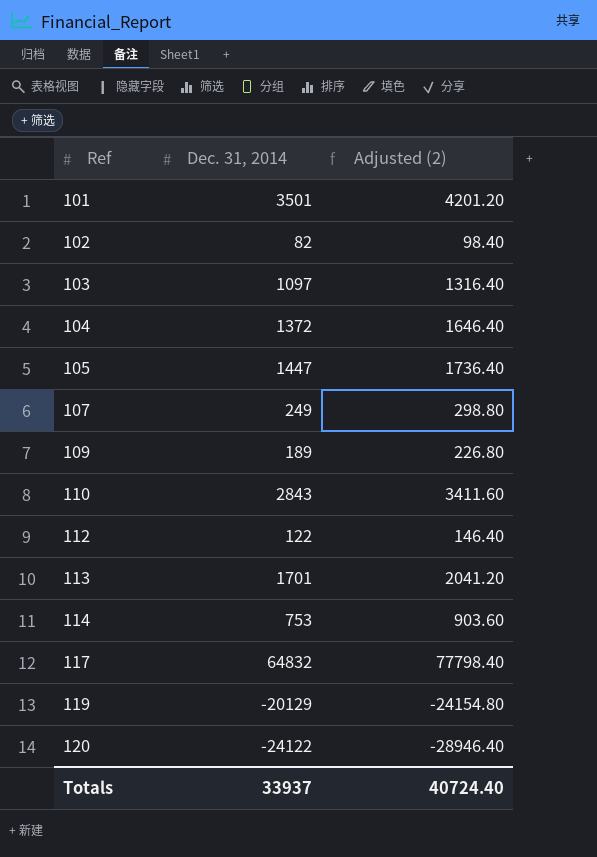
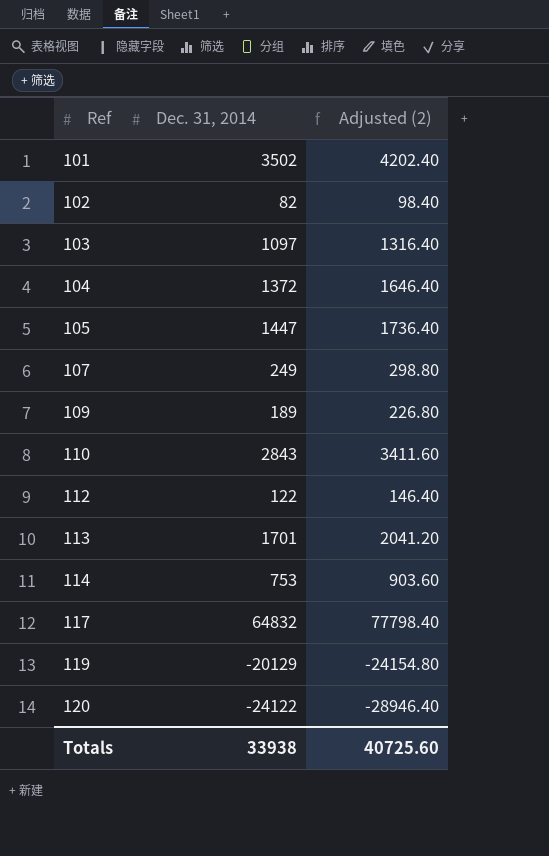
101 | Dec. 31, 2014: 3501 -> 3502
101 | Adjusted (2): 4201.20 -> 4202.40
Totals | Dec. 31, 2014: 33937 -> 33938
Totals | Adjusted (2): 40724.40 -> 40725.60

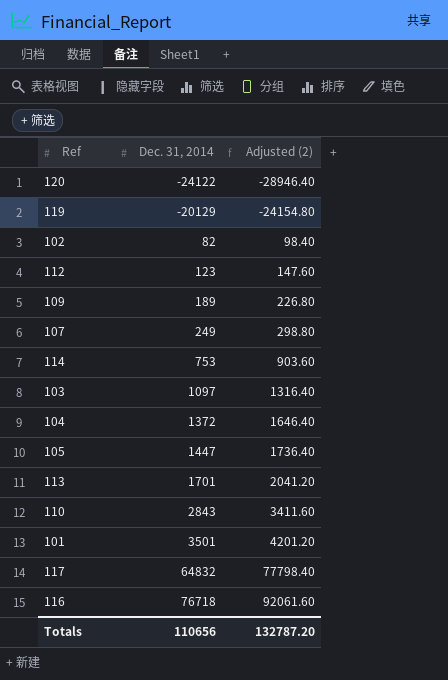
row order: Ref ascending -> Dec. 31, 2014 ascending
112 | Dec. 31, 2014: 122 -> 123
112 | Adjusted (2): 146.40 -> 147.60
101 | Dec. 31, 2014: 3502 -> 3501
101 | Adjusted (2): 4202.40 -> 4201.20
row 116: none -> 76718 | 92061.60
Totals | Dec. 31, 2014: 33938 -> 110656
Totals | Adjusted (2): 40725.60 -> 132787.20

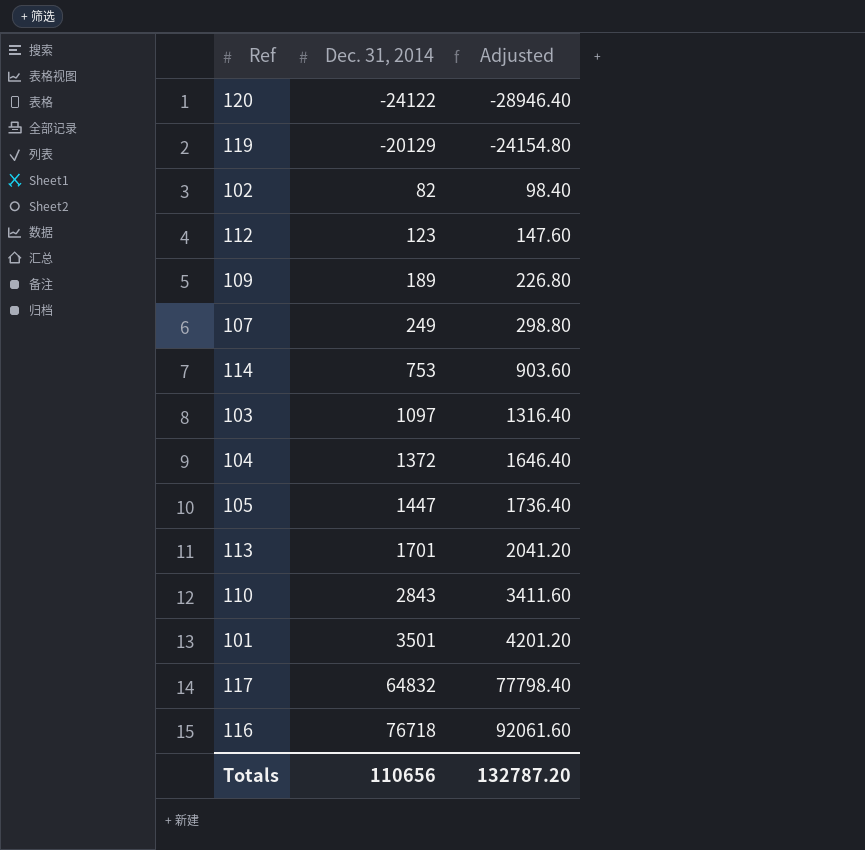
column name: Adjusted (2) -> Adjusted

